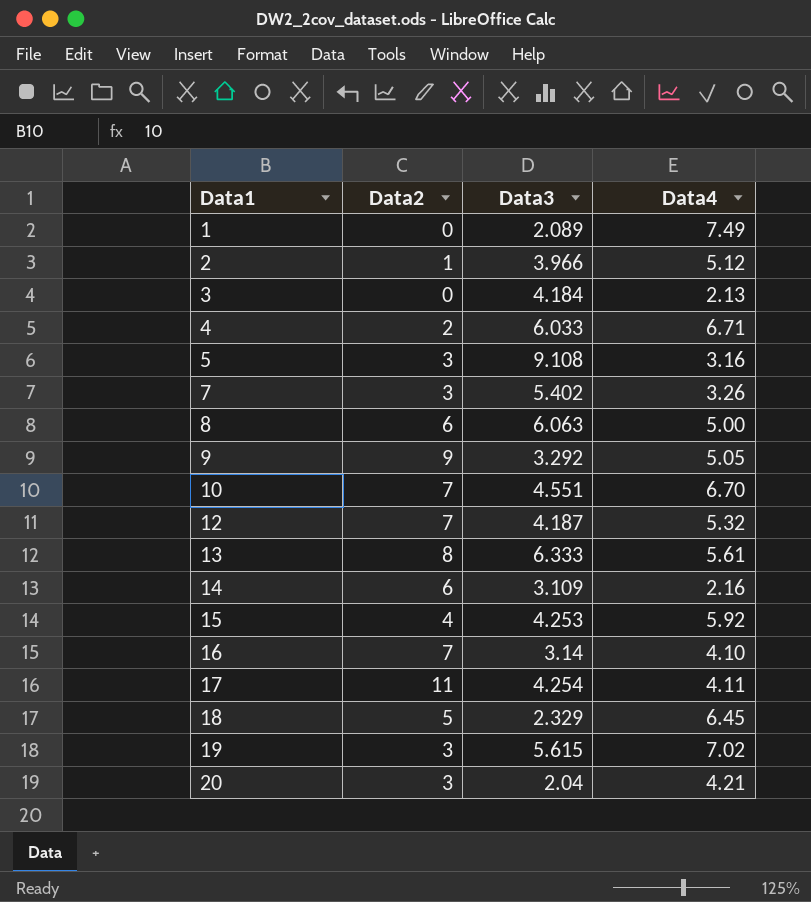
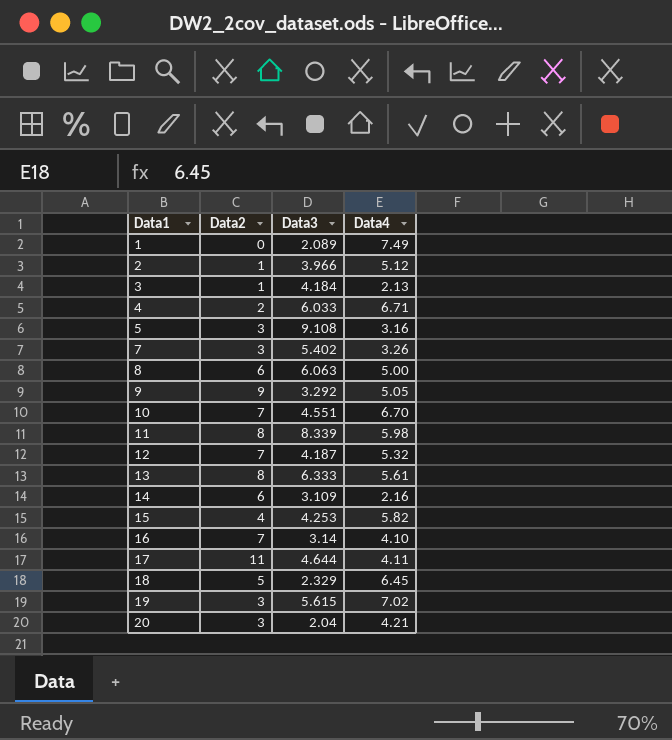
3 | Data2: 0 -> 1
row 11: none -> 8 | 8.339 | 5.98
15 | Data4: 5.92 -> 5.82
17 | Data3: 4.254 -> 4.644

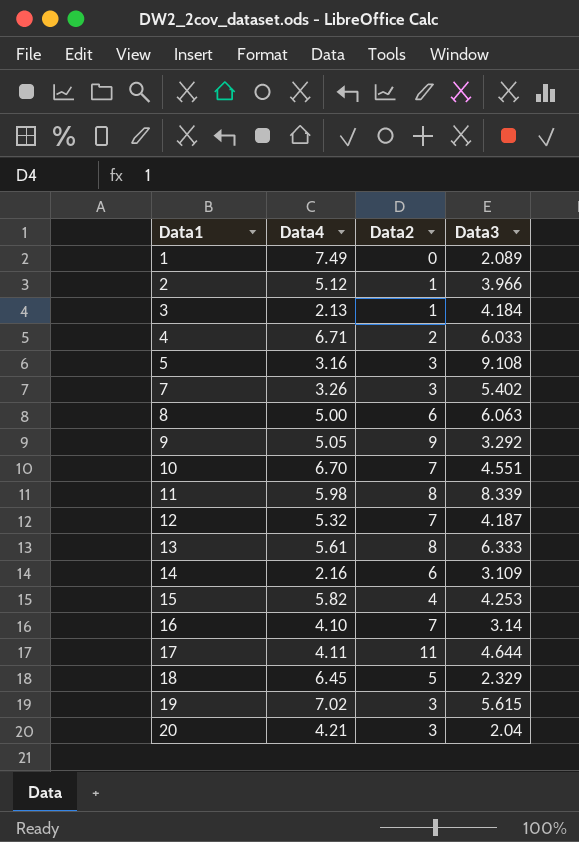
column Data4 | position: 4 -> 2

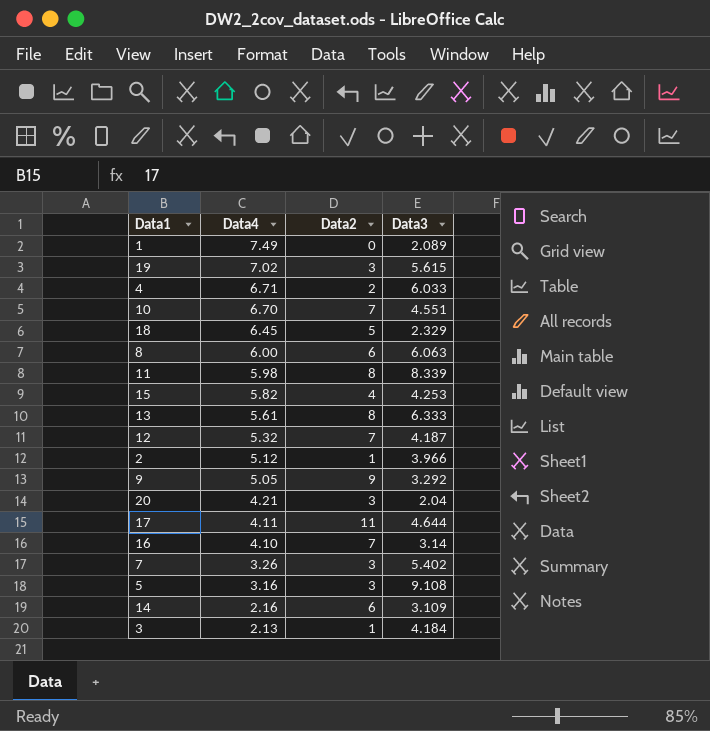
row order: Data1 ascending -> Data4 descending
8 | Data4: 5.00 -> 6.00

